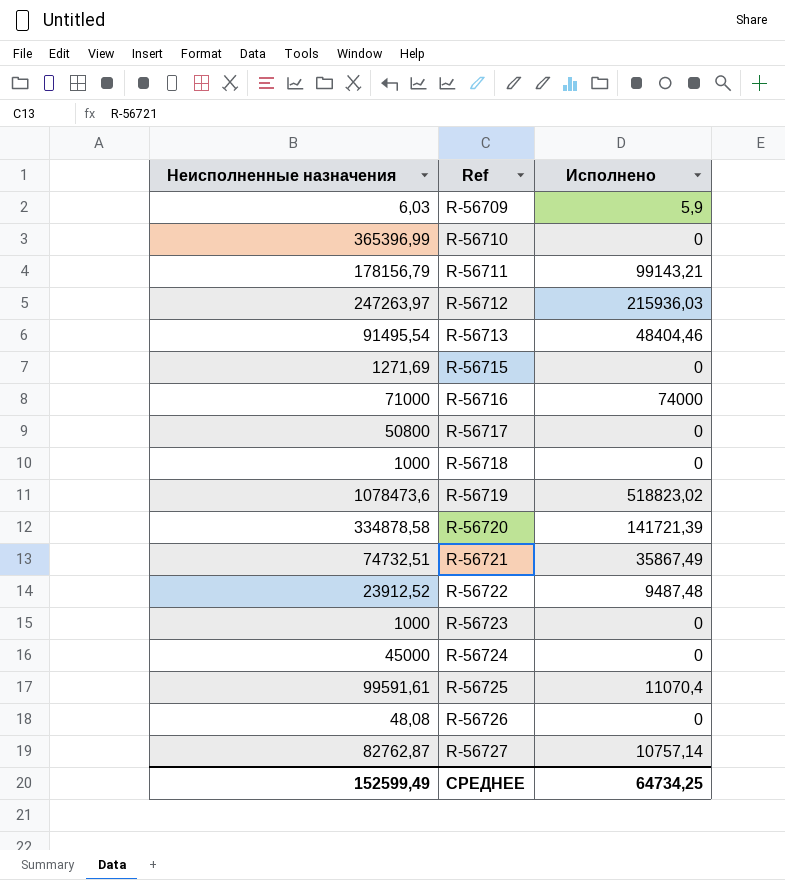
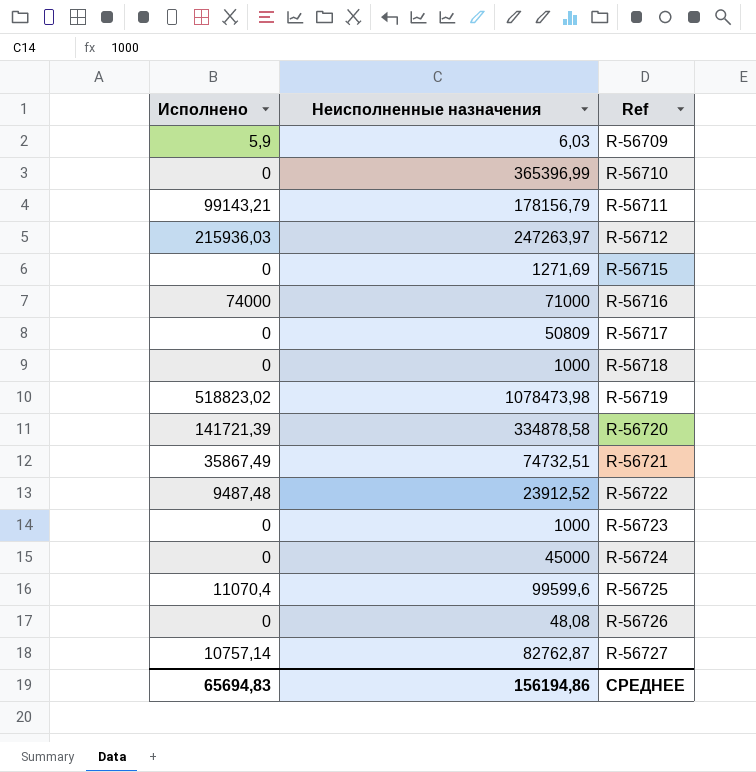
column Исполнено | position: 3 -> 1
row R-56713: 91495,54 | 48404,46 -> none
R-56717 | Неисполненные назначения: 50800 -> 50809
R-56719 | Неисполненные назначения: 1078473,6 -> 1078473,98
R-56725 | Неисполненные назначения: 99591,61 -> 99599,6
СРЕДНЕЕ | Исполнено: 64734,25 -> 65694,83
СРЕДНЕЕ | Неисполненные назначения: 152599,49 -> 156194,86

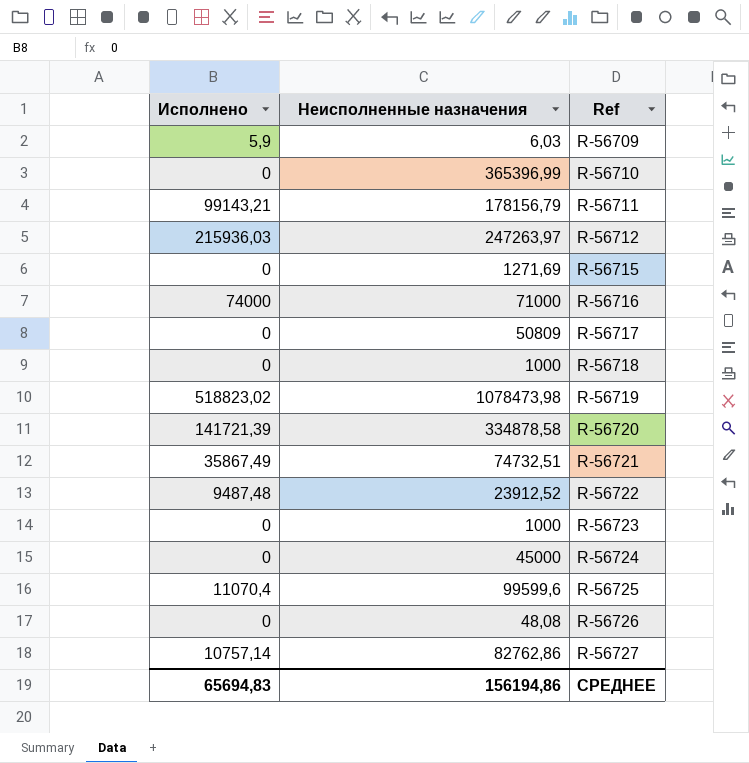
R-56727 | Неисполненные назначения: 82762,87 -> 82762,86

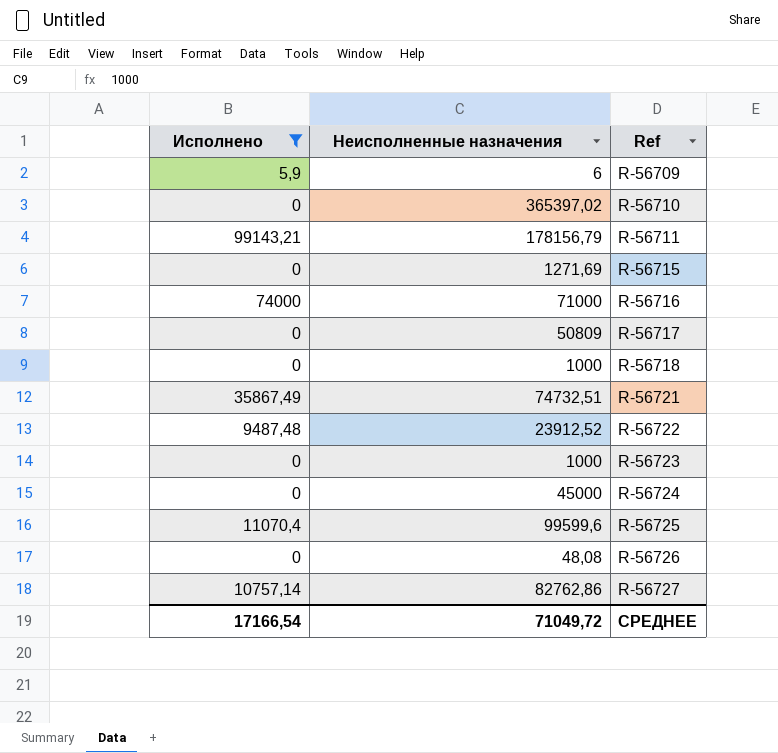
filter: none -> Исполнено <= 99143,21
R-56709 | Неисполненные назначения: 6,03 -> 6
R-56710 | Неисполненные назначения: 365396,99 -> 365397,02
СРЕДНЕЕ | Исполнено: 65694,83 -> 17166,54
СРЕДНЕЕ | Неисполненные назначения: 156194,86 -> 71049,72

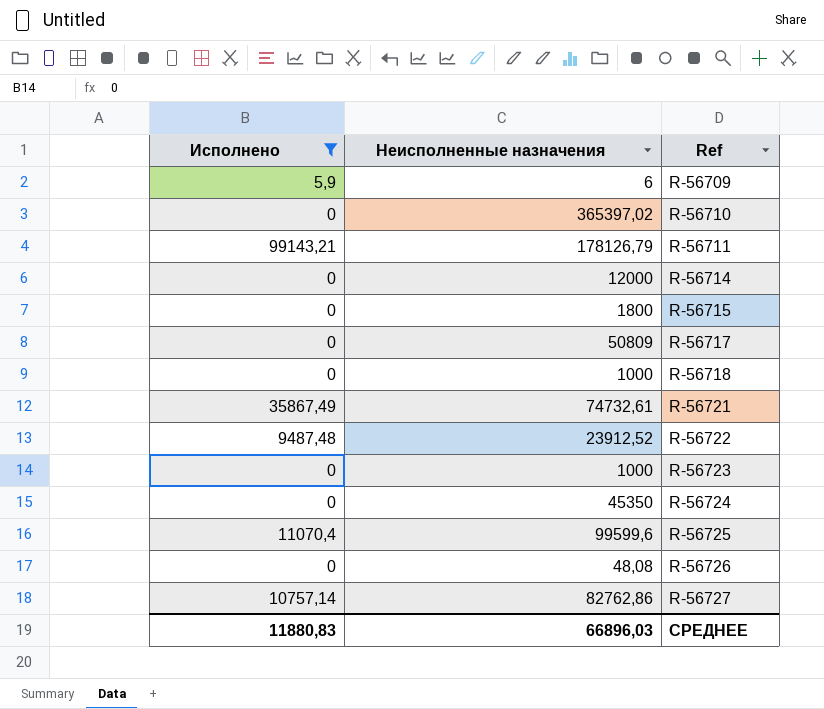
row R-56716: 74000 | 71000 -> none
R-56711 | Неисполненные назначения: 178156,79 -> 178126,79
row R-56714: none -> 0 | 12000
R-56715 | Неисполненные назначения: 1271,69 -> 1800
R-56721 | Неисполненные назначения: 74732,51 -> 74732,61
R-56724 | Неисполненные назначения: 45000 -> 45350
СРЕДНЕЕ | Исполнено: 17166,54 -> 11880,83
СРЕДНЕЕ | Неисполненные назначения: 71049,72 -> 66896,03

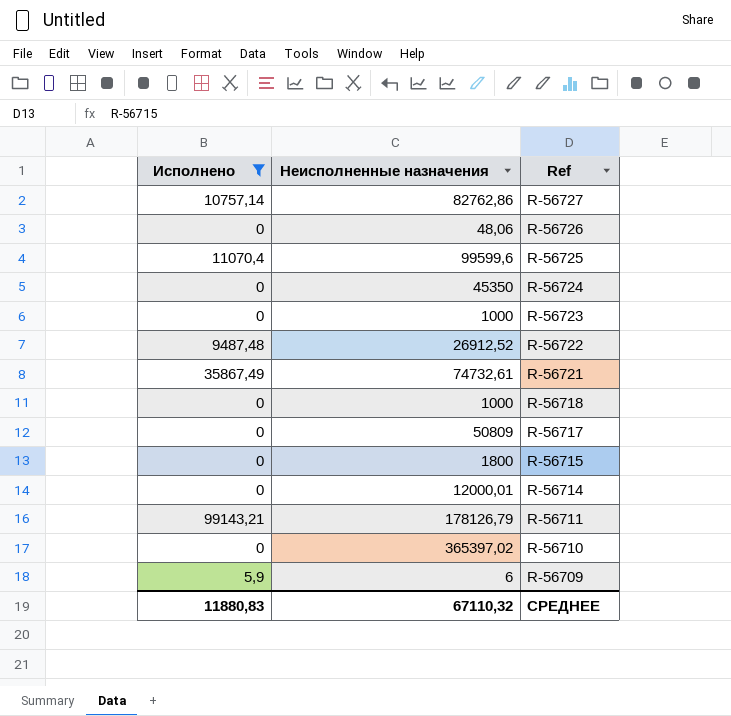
row order: Ref ascending -> Ref descending
R-56726 | Неисполненные назначения: 48,08 -> 48,06
R-56722 | Неисполненные назначения: 23912,52 -> 26912,52
R-56714 | Неисполненные назначения: 12000 -> 12000,01
СРЕДНЕЕ | Неисполненные назначения: 66896,03 -> 67110,32

